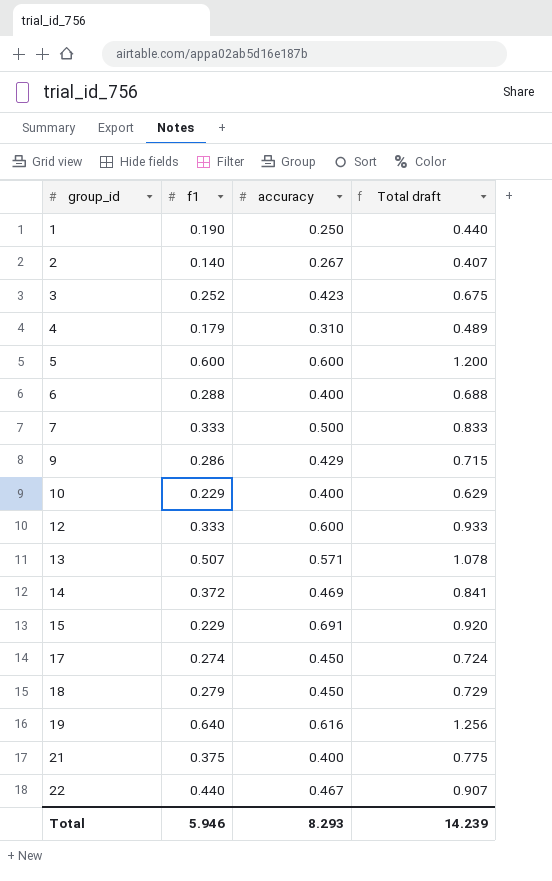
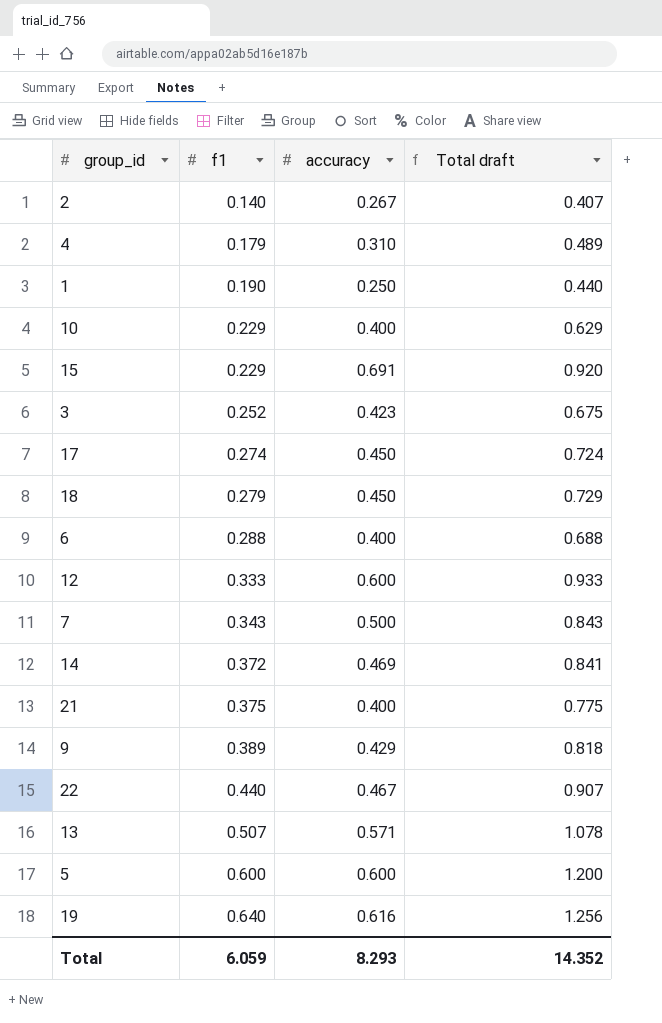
row order: group_id ascending -> f1 ascending
7 | f1: 0.333 -> 0.343
7 | Total draft: 0.833 -> 0.843
9 | f1: 0.286 -> 0.389
9 | Total draft: 0.715 -> 0.818
Total | f1: 5.946 -> 6.059
Total | Total draft: 14.239 -> 14.352

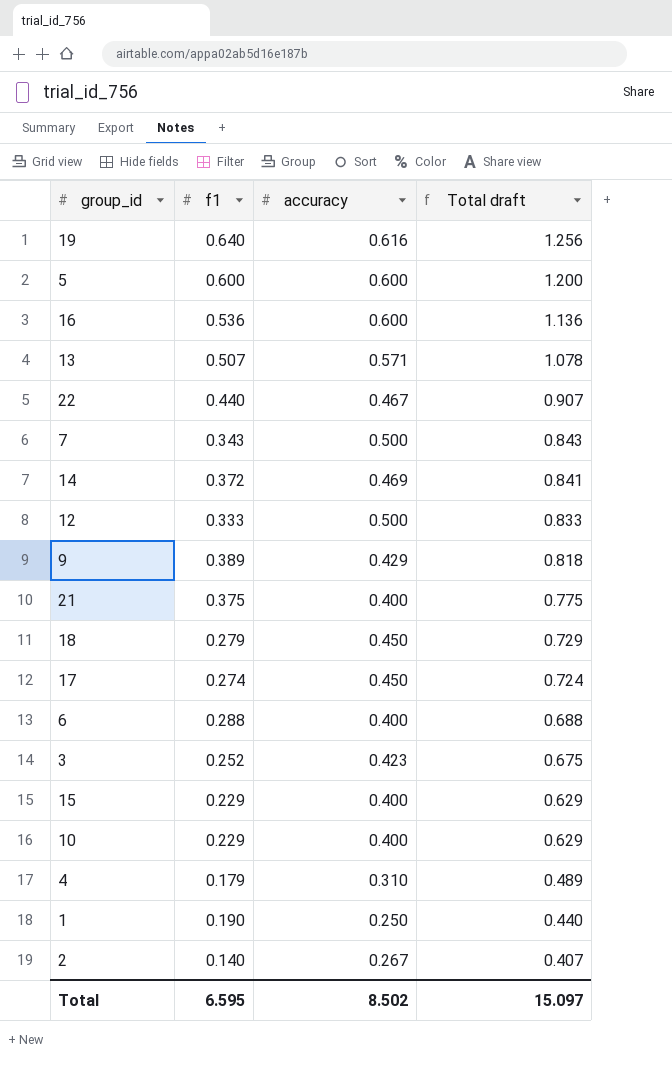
row order: f1 ascending -> Total draft descending
row 16: none -> 0.536 | 0.600 | 1.136
12 | accuracy: 0.600 -> 0.500
12 | Total draft: 0.933 -> 0.833
15 | accuracy: 0.691 -> 0.400
15 | Total draft: 0.920 -> 0.629
Total | f1: 6.059 -> 6.595
Total | accuracy: 8.293 -> 8.502
Total | Total draft: 14.352 -> 15.097

